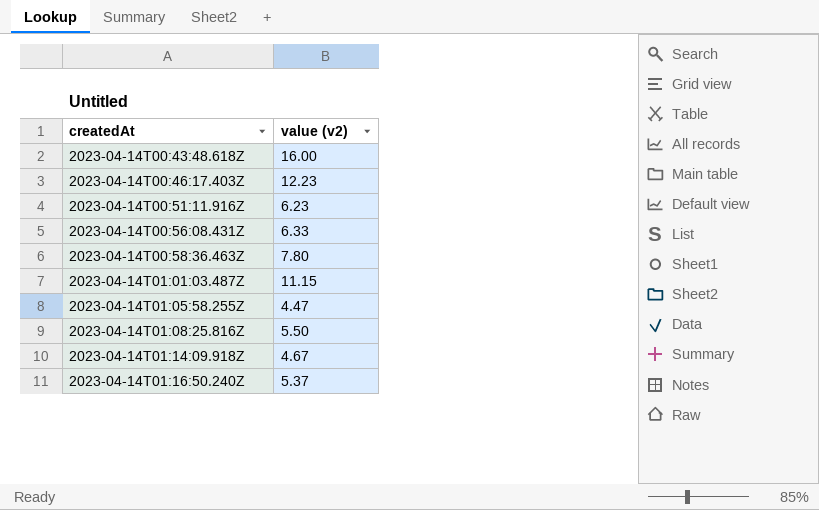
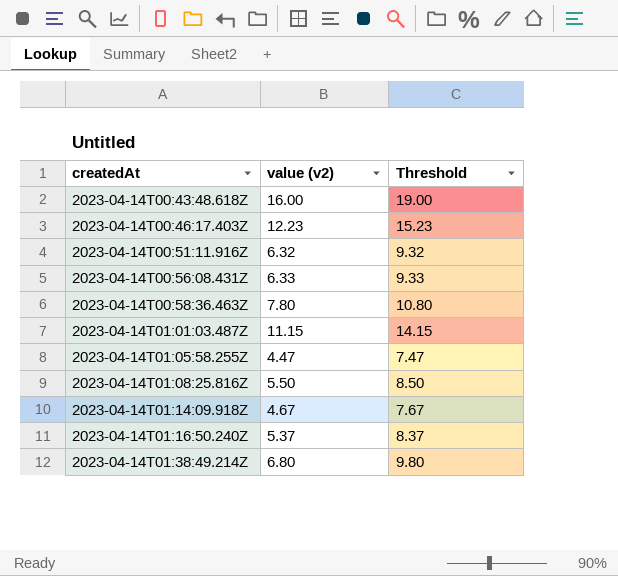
column Threshold | formula: none -> [value (v2)] + 3
2023-04-14T00:51:11.916Z | value (v2): 6.23 -> 6.32
row 2023-04-14T01:38:49.214Z: none -> 6.80 | 9.80

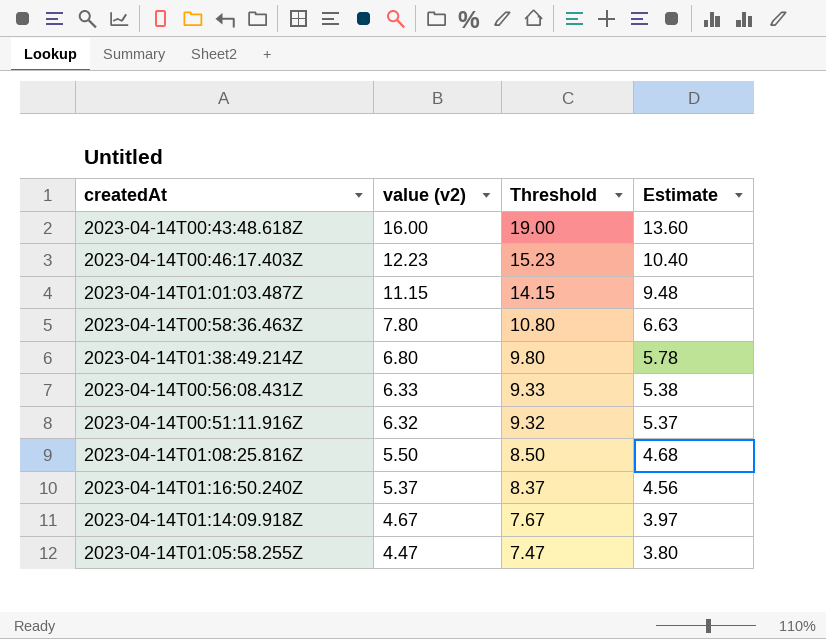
row order: createdAt ascending -> value (v2) descending
column Estimate | formula: none -> [value (v2)] * 0.85

